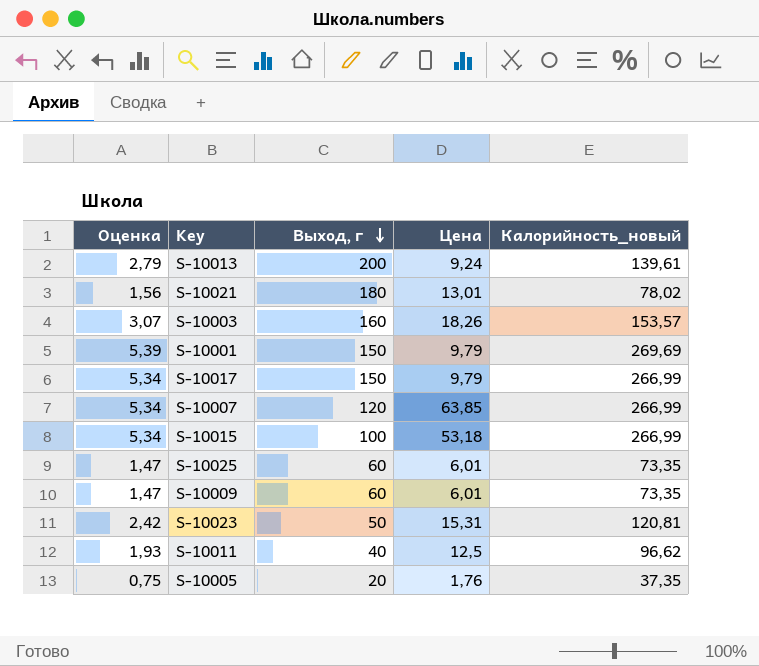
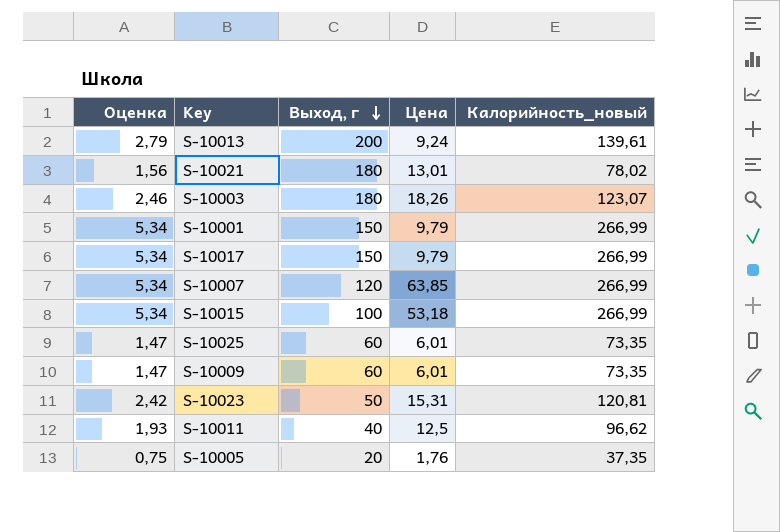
S-10003 | Оценка: 3,07 -> 2,46
S-10003 | Выход, г: 160 -> 180
S-10003 | Калорийность_новый: 153,57 -> 123,07
S-10001 | Оценка: 5,39 -> 5,34
S-10001 | Калорийность_новый: 269,69 -> 266,99

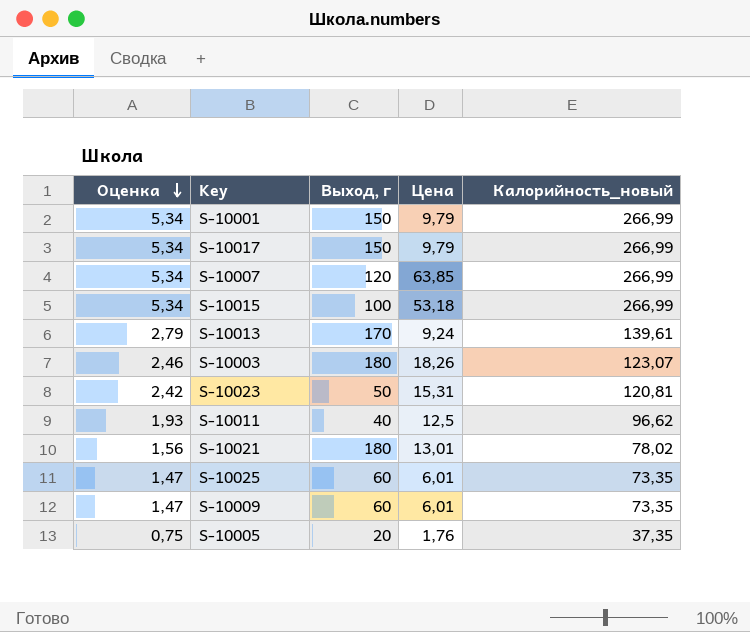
row order: Выход, г descending -> Оценка descending
S-10013 | Выход, г: 200 -> 170

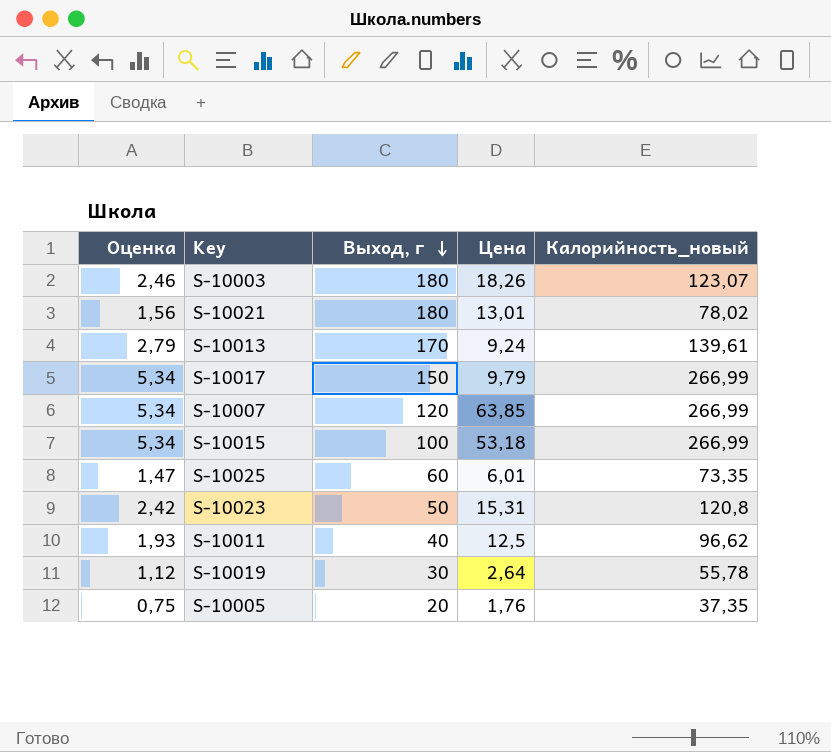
row order: Оценка descending -> Выход, г descending
row S-10001: 5,34 | 150 | 9,79 | 266,99 -> none
row S-10009: 1,47 | 60 | 6,01 | 73,35 -> none
S-10023 | Калорийность_новый: 120,81 -> 120,8
row S-10019: none -> 1,12 | 30 | 2,64 | 55,78

